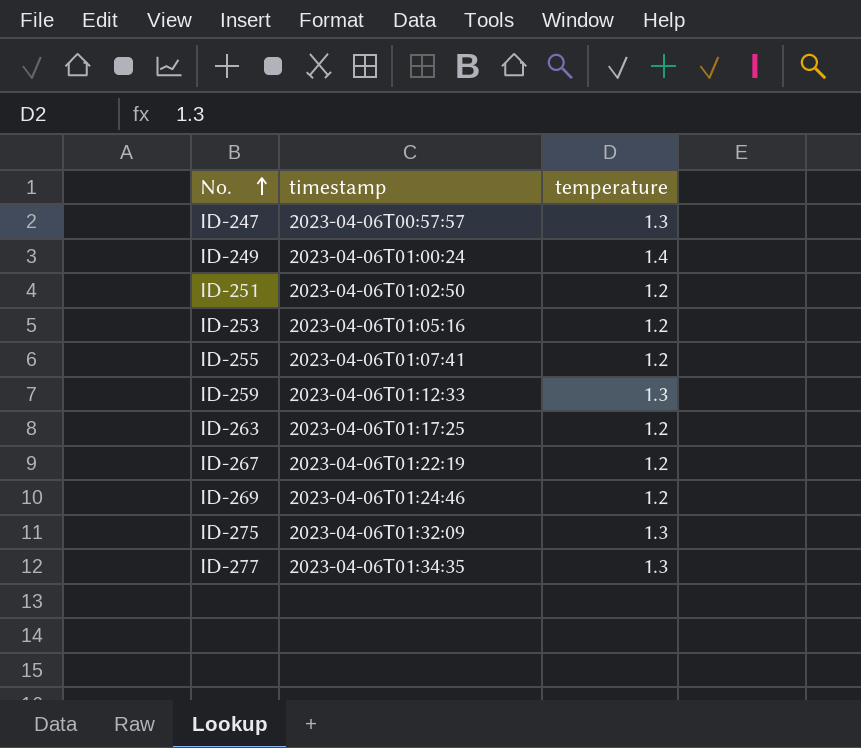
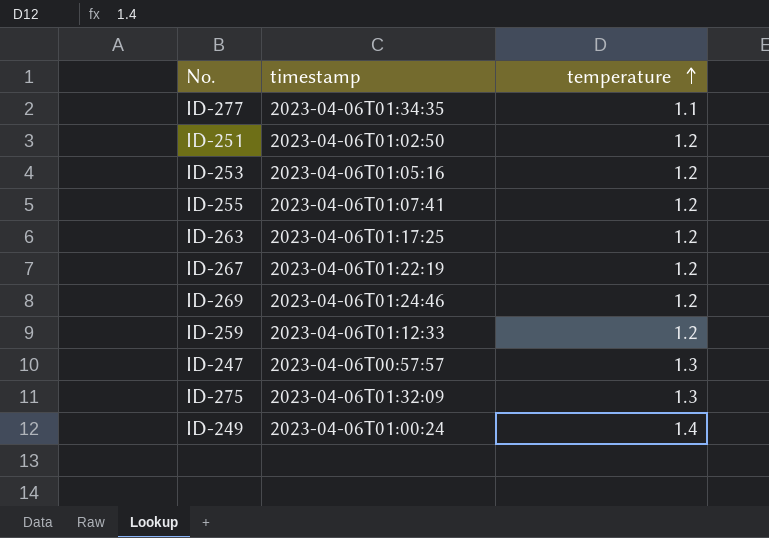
row order: No. ascending -> temperature ascending
ID-277 | temperature: 1.3 -> 1.1
ID-259 | temperature: 1.3 -> 1.2

